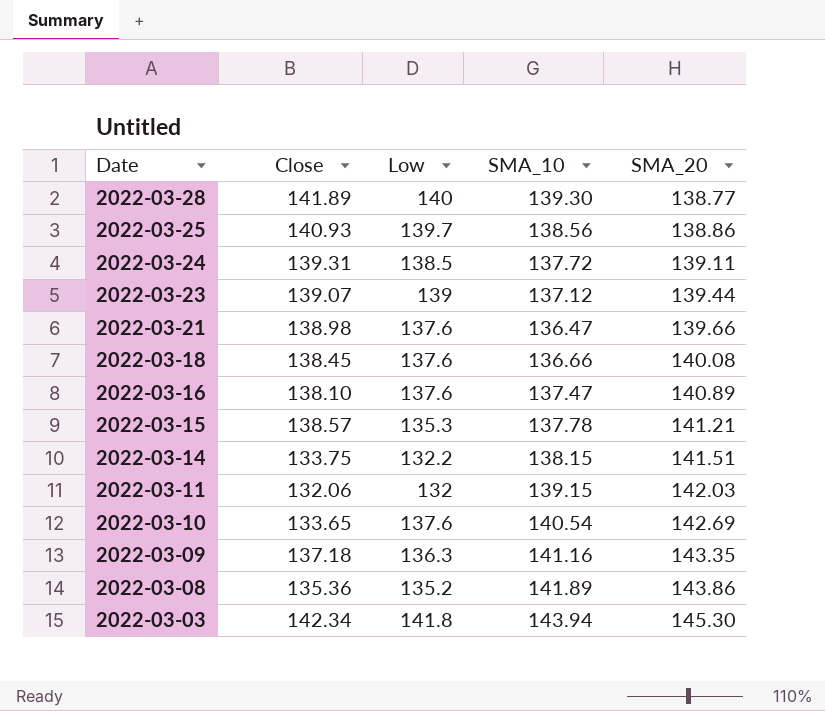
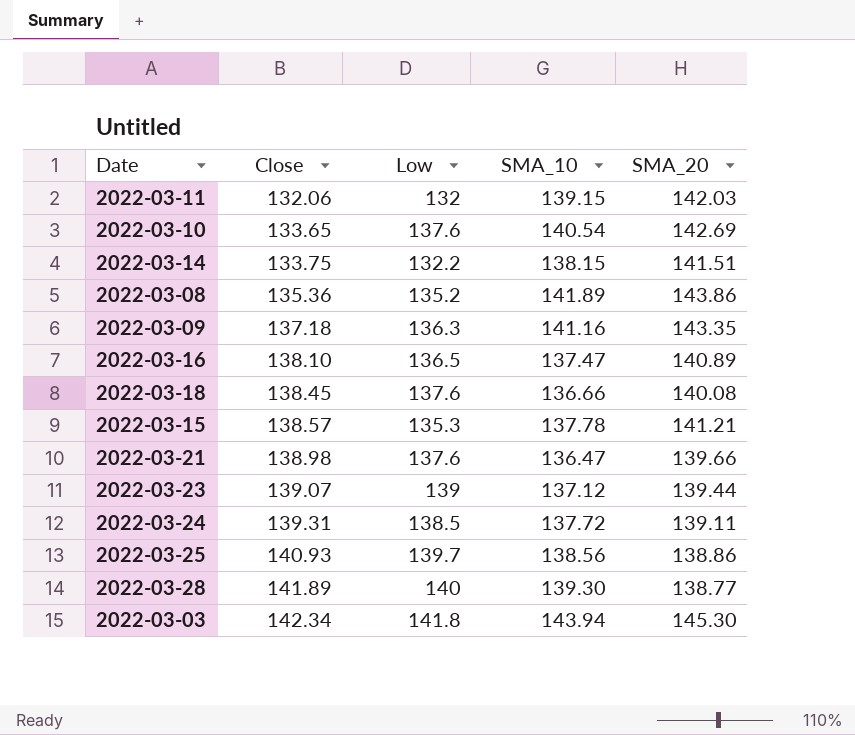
row order: Date descending -> Close ascending
2022-03-16 | Low: 137.6 -> 136.5

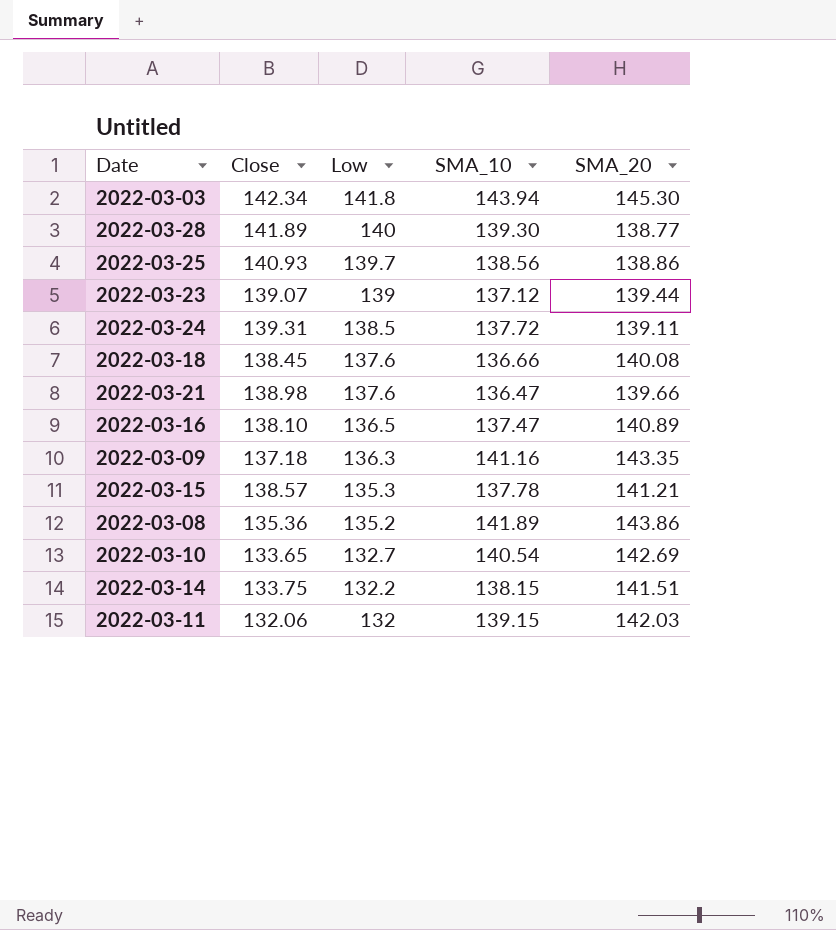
row order: Close ascending -> Low descending
2022-03-10 | Low: 137.6 -> 132.7

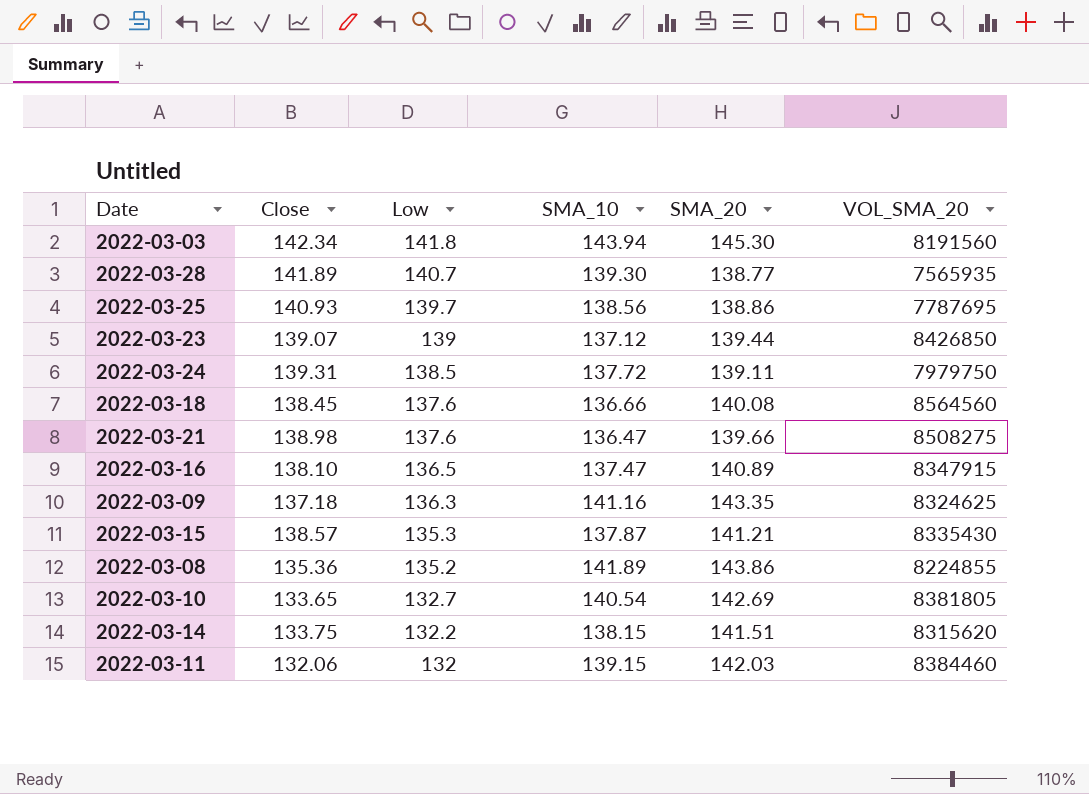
column VOL_SMA_20 | position: none -> 6
2022-03-28 | Low: 140 -> 140.7
2022-03-15 | SMA_10: 137.78 -> 137.87

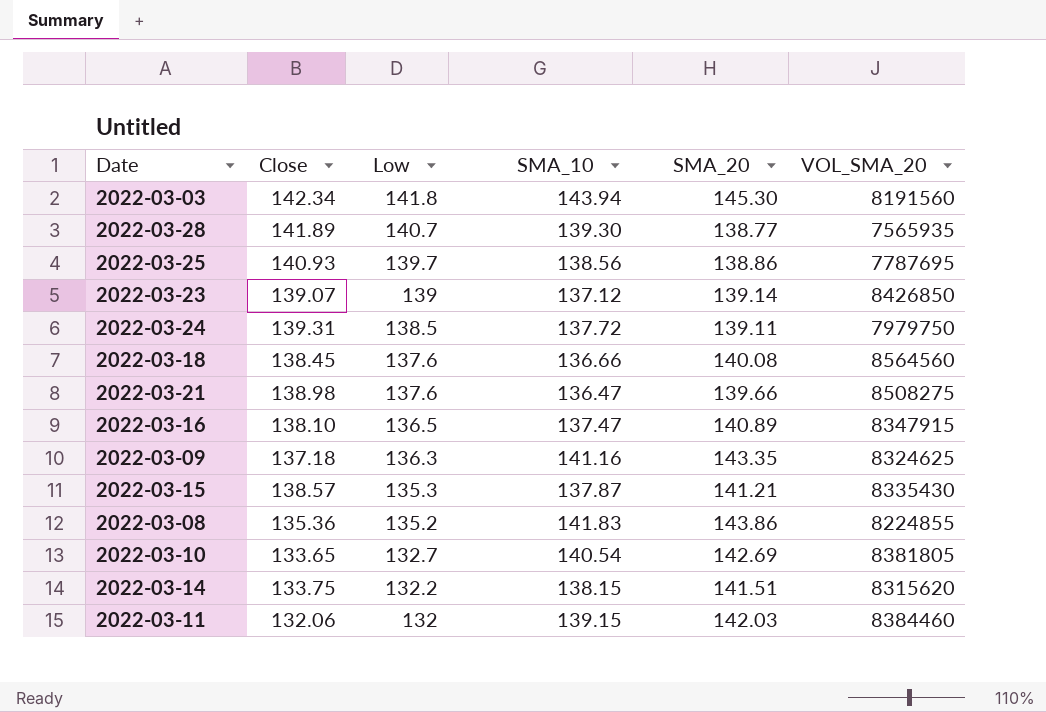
2022-03-23 | SMA_20: 139.44 -> 139.14
2022-03-08 | SMA_10: 141.89 -> 141.83

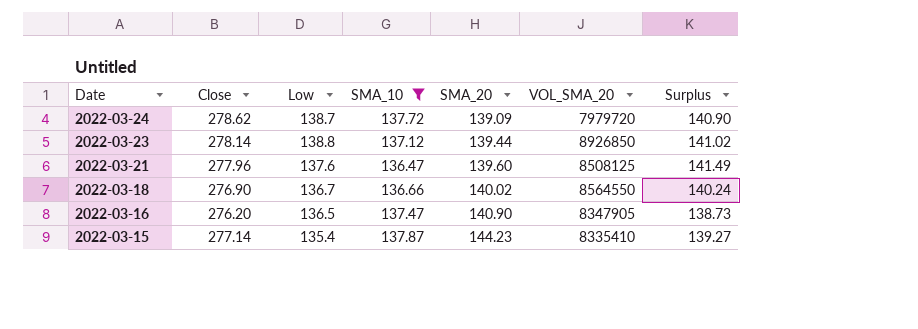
filter: none -> SMA_10 <= 137.87
row order: Low descending -> Date descending
column Surplus | formula: none -> [Close] - [SMA_10]
2022-03-24 | Close: 139.31 -> 278.62
2022-03-24 | Low: 138.5 -> 138.7
2022-03-24 | SMA_20: 139.11 -> 139.09
2022-03-24 | VOL_SMA_20: 7979750 -> 7979720
2022-03-23 | Close: 139.07 -> 278.14
2022-03-23 | Low: 139 -> 138.8
2022-03-23 | SMA_20: 139.14 -> 139.44
2022-03-23 | VOL_SMA_20: 8426850 -> 8926850
2022-03-21 | Close: 138.98 -> 277.96
2022-03-21 | SMA_20: 139.66 -> 139.60
2022-03-21 | VOL_SMA_20: 8508275 -> 8508125
2022-03-18 | Close: 138.45 -> 276.90
2022-03-18 | Low: 137.6 -> 136.7
2022-03-18 | SMA_20: 140.08 -> 140.02
2022-03-18 | VOL_SMA_20: 8564560 -> 8564550
2022-03-16 | Close: 138.10 -> 276.20
2022-03-16 | SMA_20: 140.89 -> 140.90
2022-03-16 | VOL_SMA_20: 8347915 -> 8347905
2022-03-15 | Close: 138.57 -> 277.14
2022-03-15 | Low: 135.3 -> 135.4
2022-03-15 | SMA_20: 141.21 -> 144.23
2022-03-15 | VOL_SMA_20: 8335430 -> 8335410

